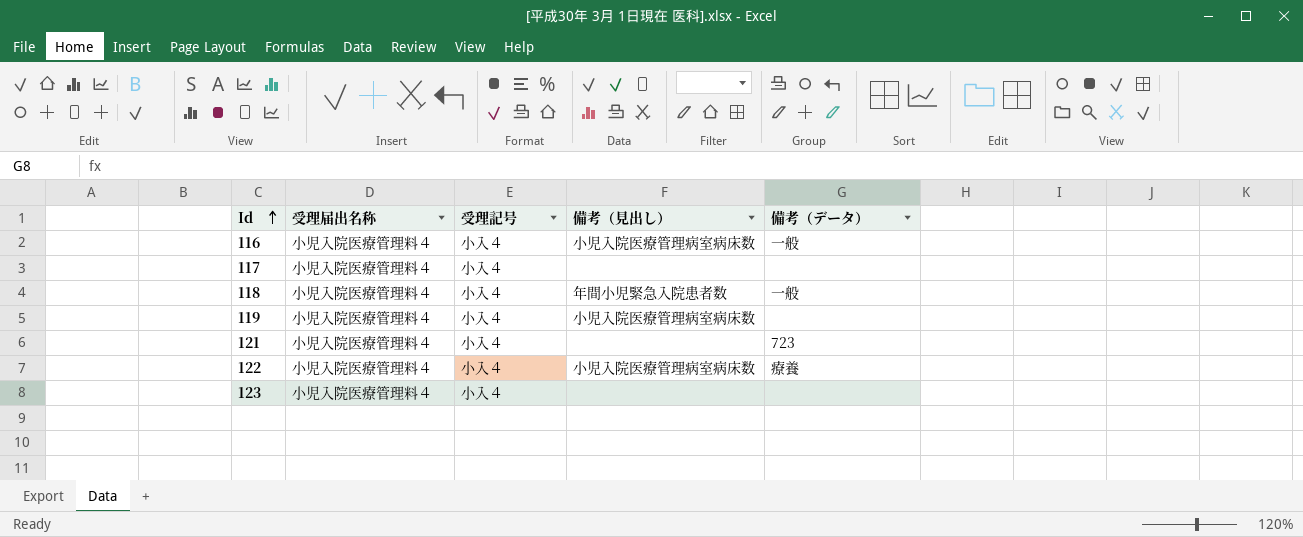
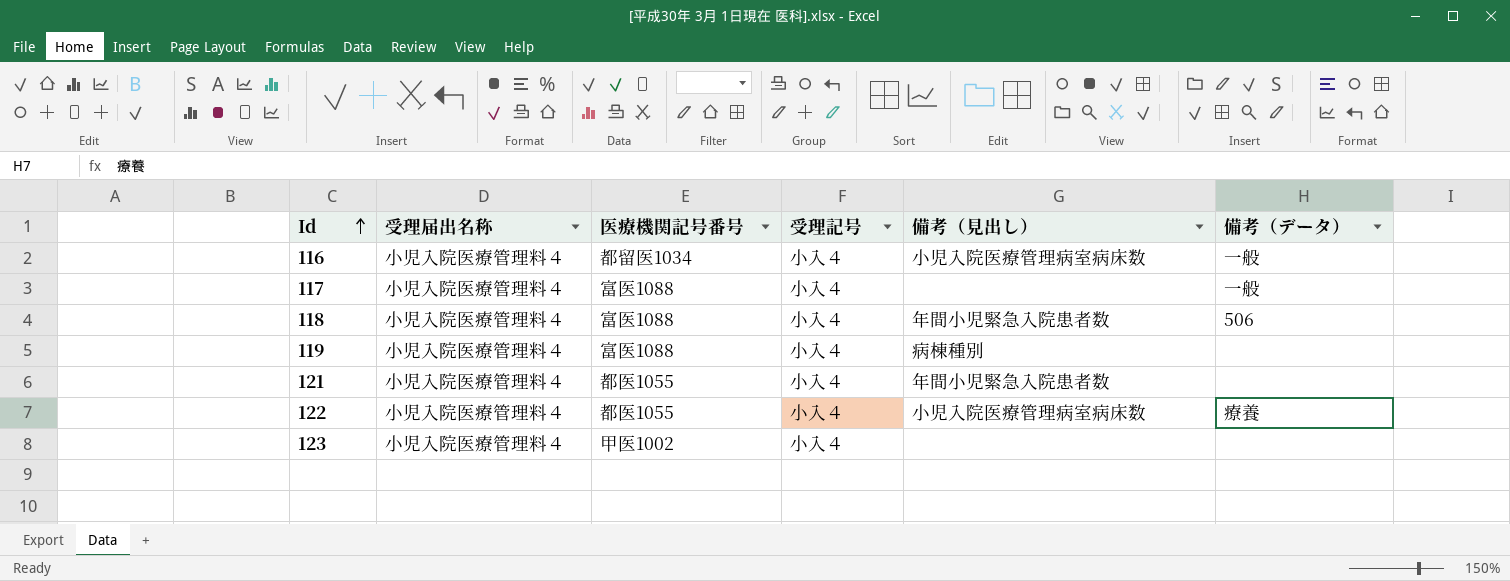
column 医療機関記号番号 | position: none -> 3
117 | 備考（データ）: none -> 一般
118 | 備考（データ）: 一般 -> 506
119 | 備考（見出し）: 小児入院医療管理病室病床数 -> 病棟種別
121 | 備考（見出し）: none -> 年間小児緊急入院患者数
121 | 備考（データ）: 723 -> none

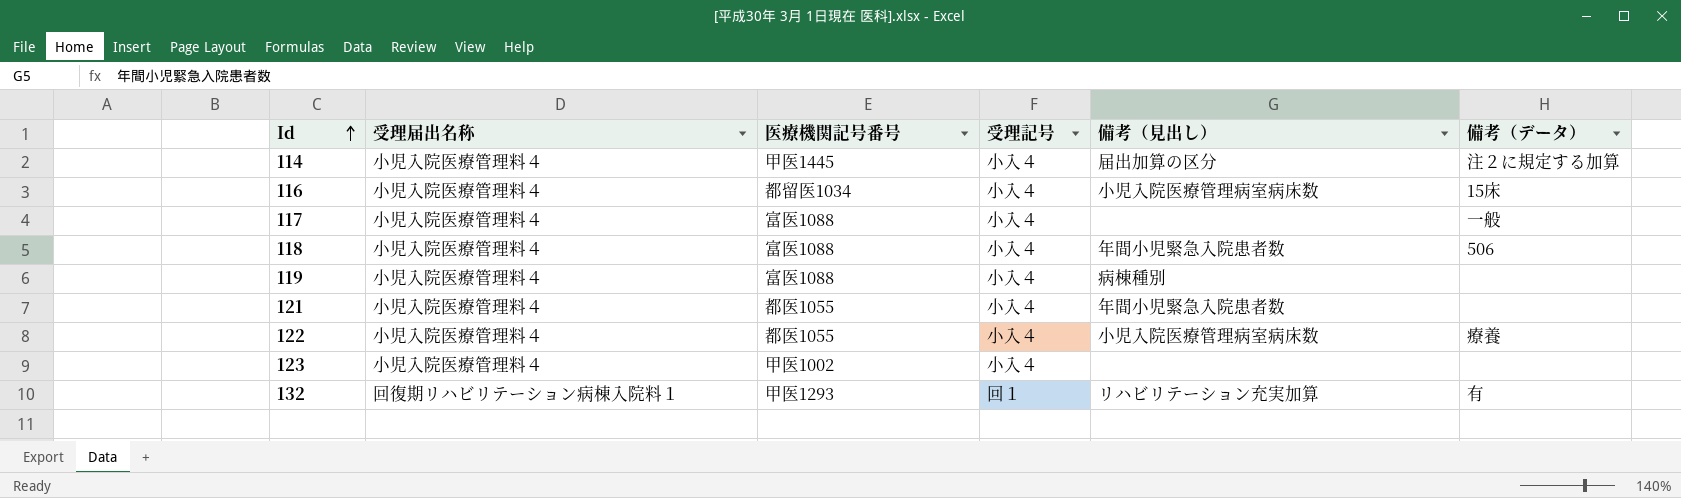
row 114: none -> 小児入院医療管理料４ | 甲医1445 | 小入４ | 届出加算の区分 | 注２に規定する加算
116 | 備考（データ）: 一般 -> 15床
row 132: none -> 回復期リハビリテーション病棟入院料１ | 甲医1293 | 回１ | リハビリテーション充実加算 | 有

